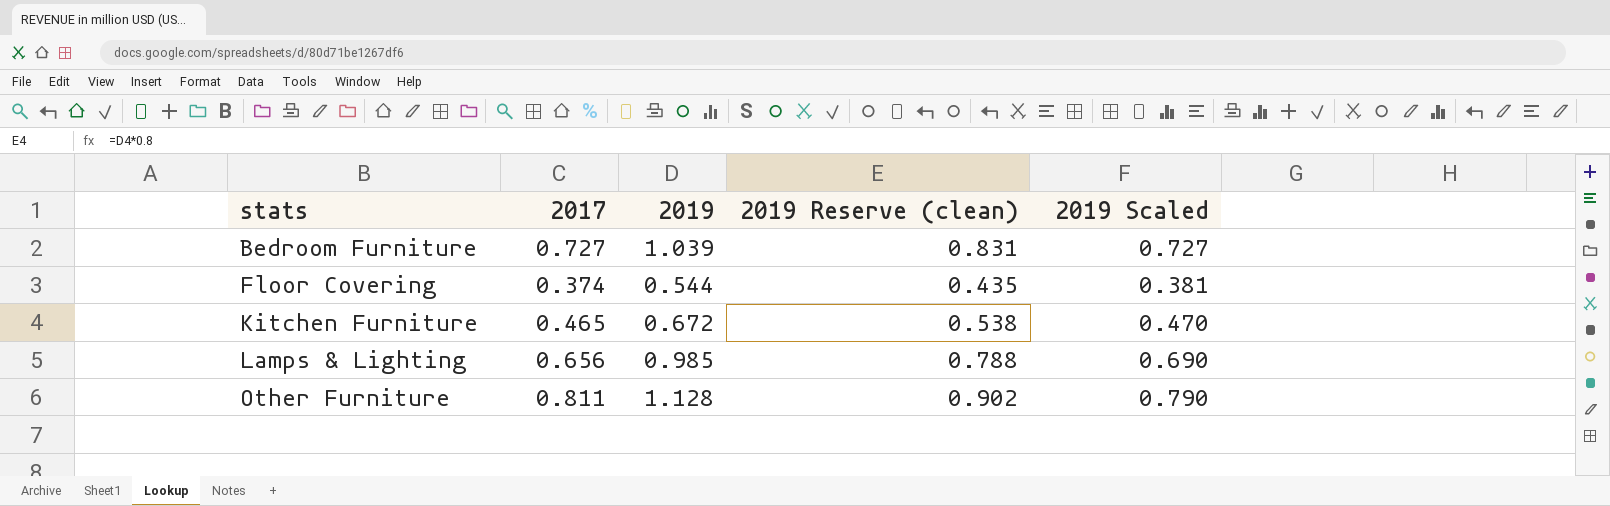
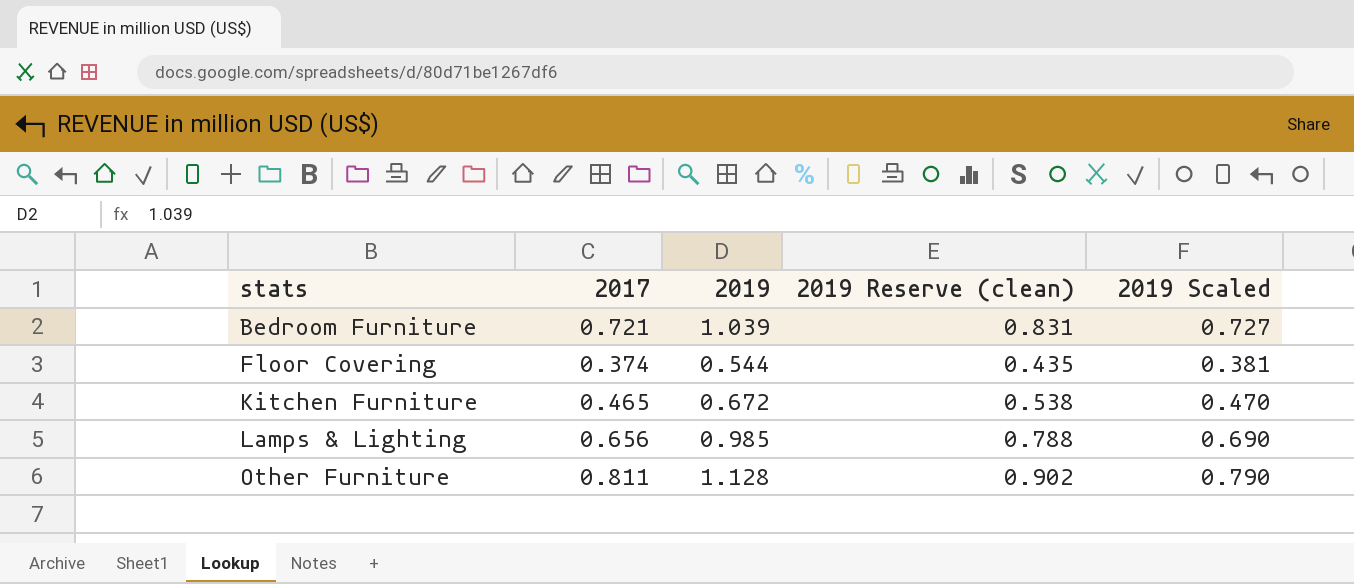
Bedroom Furniture | 2017: 0.727 -> 0.721

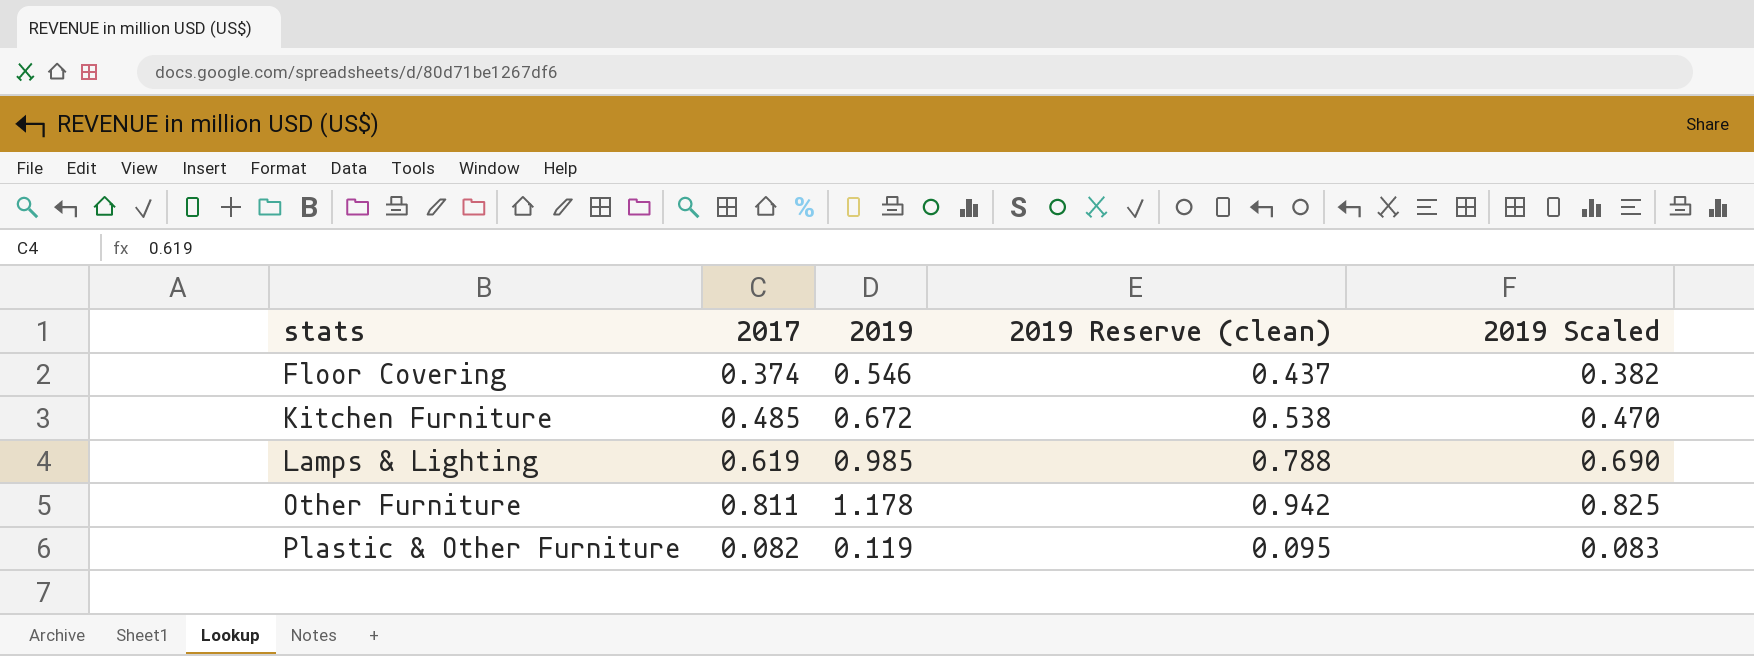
row Bedroom Furniture: 0.721 | 1.039 | 0.831 | 0.727 -> none
Floor Covering | 2019: 0.544 -> 0.546
Floor Covering | 2019 Reserve (clean): 0.435 -> 0.437
Floor Covering | 2019 Scaled: 0.381 -> 0.382
Kitchen Furniture | 2017: 0.465 -> 0.485
Lamps & Lighting | 2017: 0.656 -> 0.619
Other Furniture | 2019: 1.128 -> 1.178
Other Furniture | 2019 Reserve (clean): 0.902 -> 0.942
Other Furniture | 2019 Scaled: 0.790 -> 0.825
row Plastic & Other Furniture: none -> 0.082 | 0.119 | 0.095 | 0.083

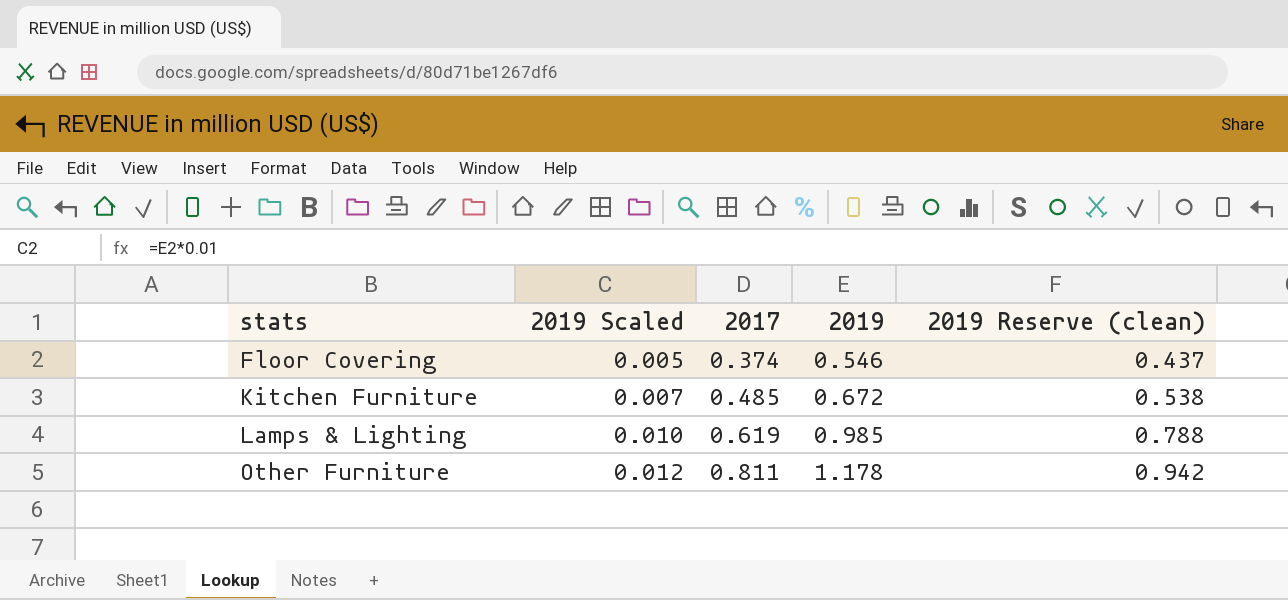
column 2019 Scaled | formula: [2019] * 0.7 -> [2019] * 0.01
column 2019 Scaled | position: 5 -> 2
row Plastic & Other Furniture: 0.082 | 0.119 | 0.095 | 0.083 -> none

